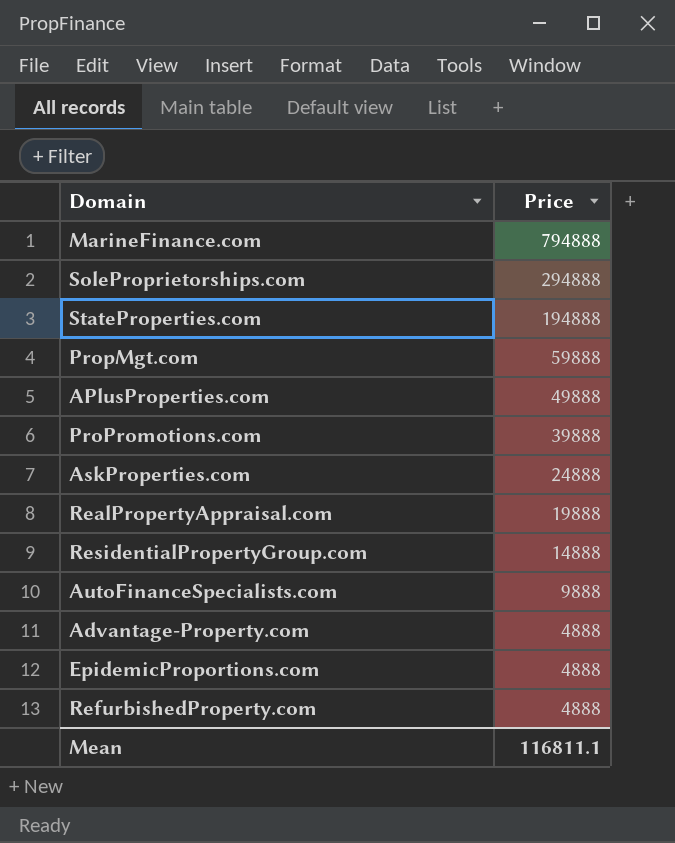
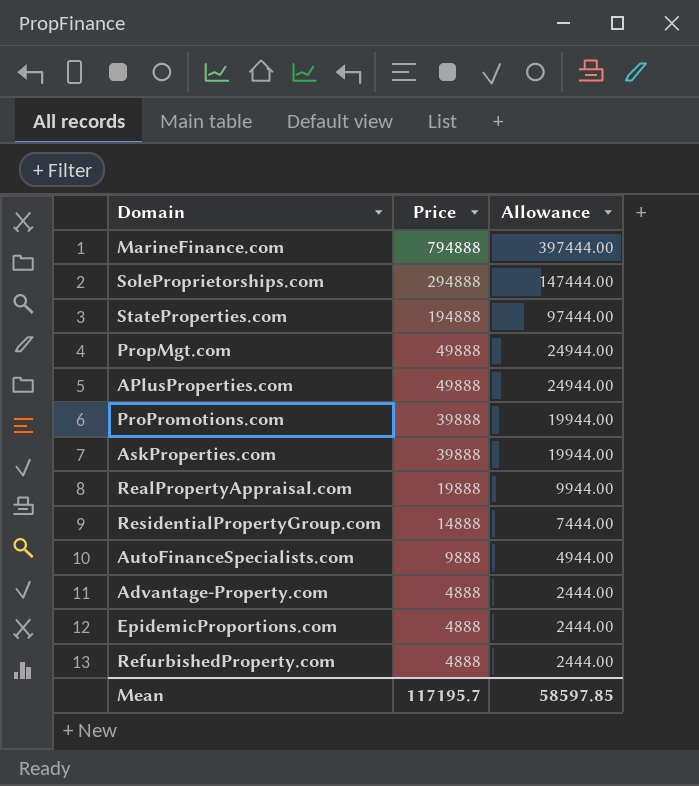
column Allowance | formula: none -> [Price] * 0.5
PropMgt.com | Price: 59888 -> 49888
AskProperties.com | Price: 24888 -> 39888
Mean | Price: 116811.1 -> 117195.7

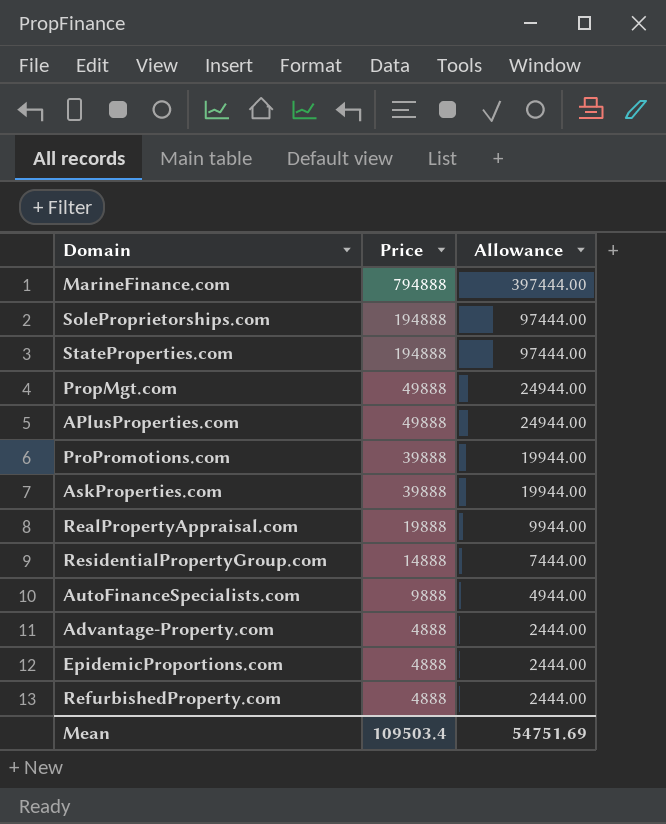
SoleProprietorships.com | Price: 294888 -> 194888
SoleProprietorships.com | Allowance: 147444.00 -> 97444.00
Mean | Price: 117195.7 -> 109503.4
Mean | Allowance: 58597.85 -> 54751.69

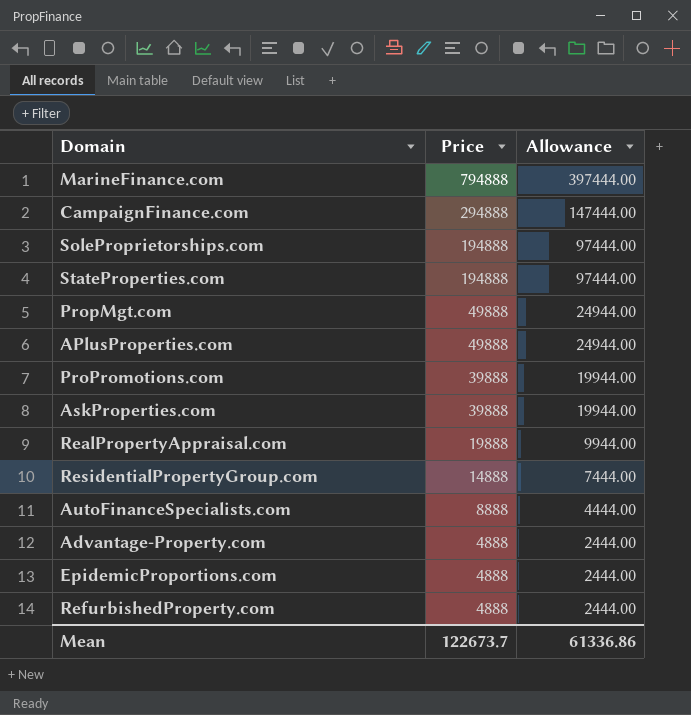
row CampaignFinance.com: none -> 294888 | 147444.00
AutoFinanceSpecialists.com | Price: 9888 -> 8888
AutoFinanceSpecialists.com | Allowance: 4944.00 -> 4444.00
Mean | Price: 109503.4 -> 122673.7
Mean | Allowance: 54751.69 -> 61336.86

